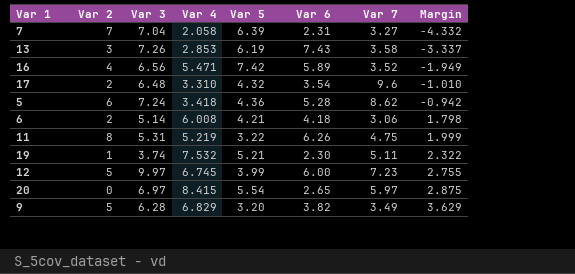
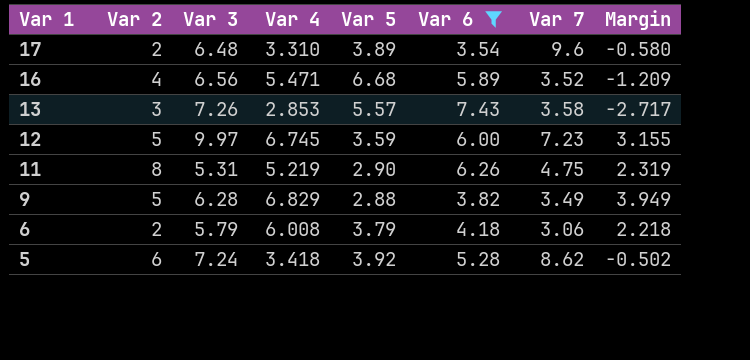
filter: none -> Var 6 >= 3.54
row order: Margin ascending -> Var 1 descending
17 | Var 5: 4.32 -> 3.89
17 | Margin: -1.010 -> -0.580
16 | Var 5: 7.42 -> 6.68
16 | Margin: -1.949 -> -1.209
13 | Var 5: 6.19 -> 5.57
13 | Margin: -3.337 -> -2.717
12 | Var 5: 3.99 -> 3.59
12 | Margin: 2.755 -> 3.155
11 | Var 5: 3.22 -> 2.90
11 | Margin: 1.999 -> 2.319
9 | Var 5: 3.20 -> 2.88
9 | Margin: 3.629 -> 3.949
6 | Var 3: 5.14 -> 5.79
6 | Var 5: 4.21 -> 3.79
6 | Margin: 1.798 -> 2.218
5 | Var 5: 4.36 -> 3.92
5 | Margin: -0.942 -> -0.502

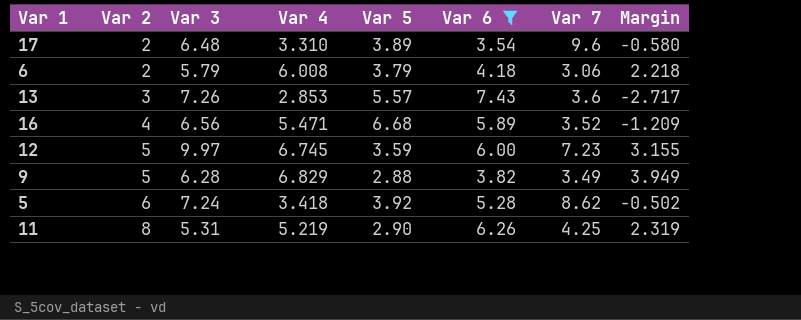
row order: Var 1 descending -> Var 2 ascending
13 | Var 7: 3.58 -> 3.6
11 | Var 7: 4.75 -> 4.25

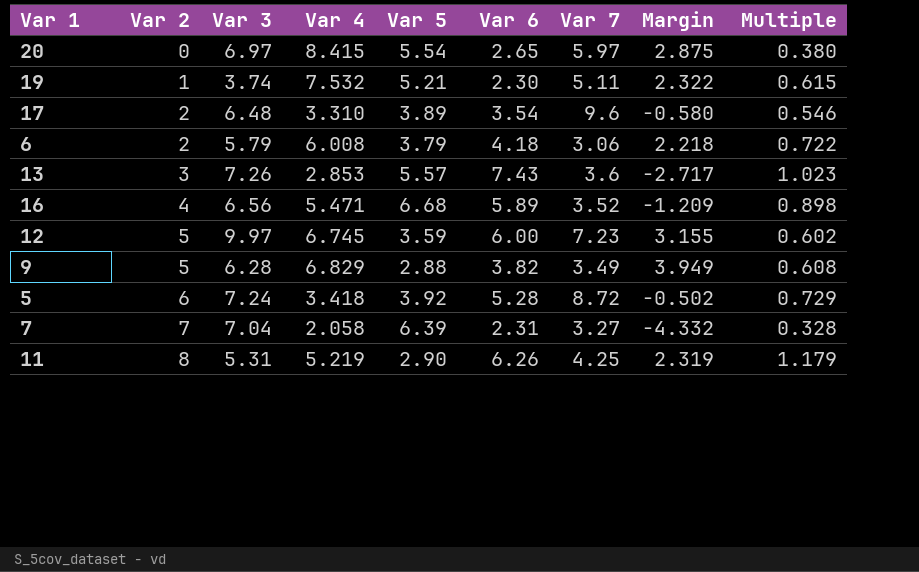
filter: Var 6 >= 3.54 -> none
column Multiple | formula: none -> [Var 6] / [Var 3]
5 | Var 7: 8.62 -> 8.72

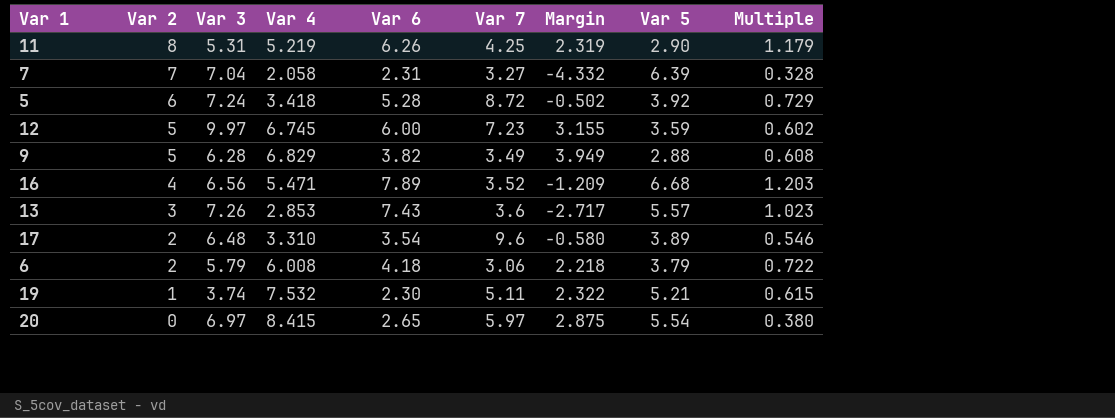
row order: Var 2 ascending -> Var 2 descending
column Var 5 | position: 5 -> 8
16 | Var 6: 5.89 -> 7.89
16 | Multiple: 0.898 -> 1.203

